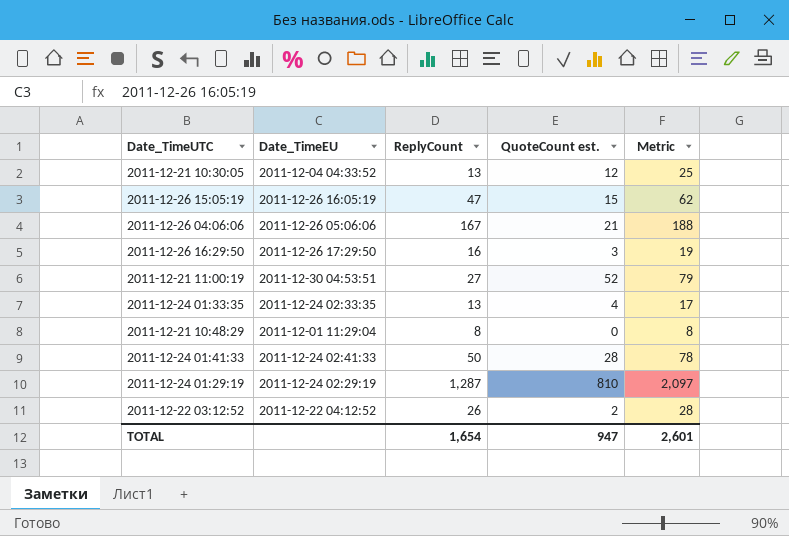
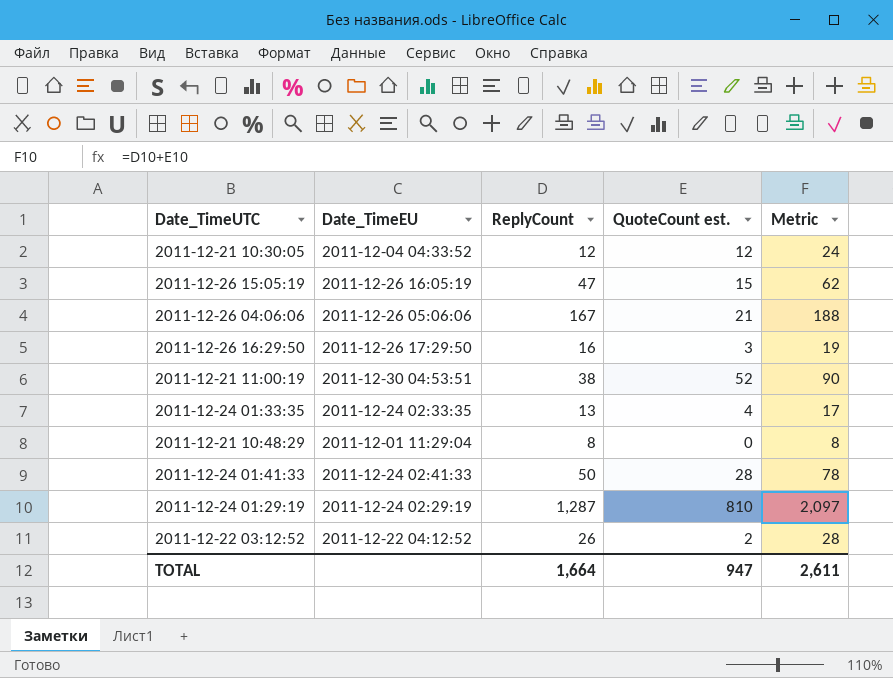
2011-12-21 10:30:05 | ReplyCount: 13 -> 12
2011-12-21 10:30:05 | Metric: 25 -> 24
2011-12-21 11:00:19 | ReplyCount: 27 -> 38
2011-12-21 11:00:19 | Metric: 79 -> 90
TOTAL | ReplyCount: 1,654 -> 1,664
TOTAL | Metric: 2,601 -> 2,611

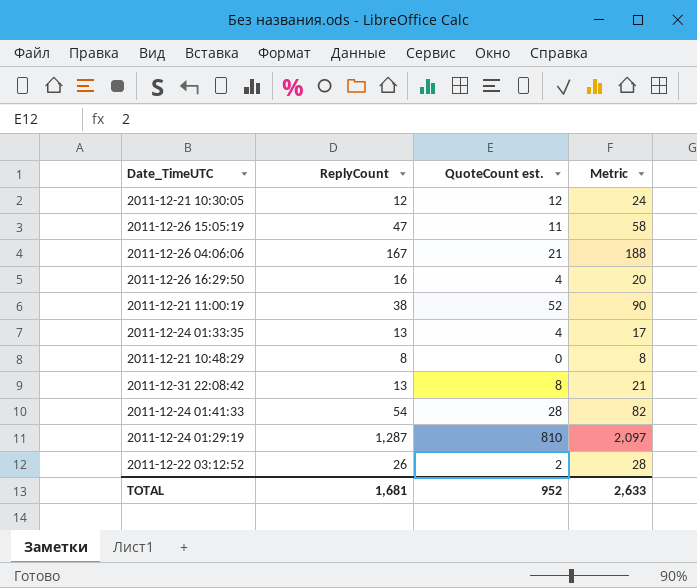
column Date_TimeEU | position: 2 -> none
2011-12-26 15:05:19 | QuoteCount est.: 15 -> 11
2011-12-26 15:05:19 | Metric: 62 -> 58
2011-12-26 16:29:50 | QuoteCount est.: 3 -> 4
2011-12-26 16:29:50 | Metric: 19 -> 20
row 2011-12-31 22:08:42: none -> 13 | 8 | 21
2011-12-24 01:41:33 | ReplyCount: 50 -> 54
2011-12-24 01:41:33 | Metric: 78 -> 82
TOTAL | ReplyCount: 1,664 -> 1,681
TOTAL | QuoteCount est.: 947 -> 952
TOTAL | Metric: 2,611 -> 2,633

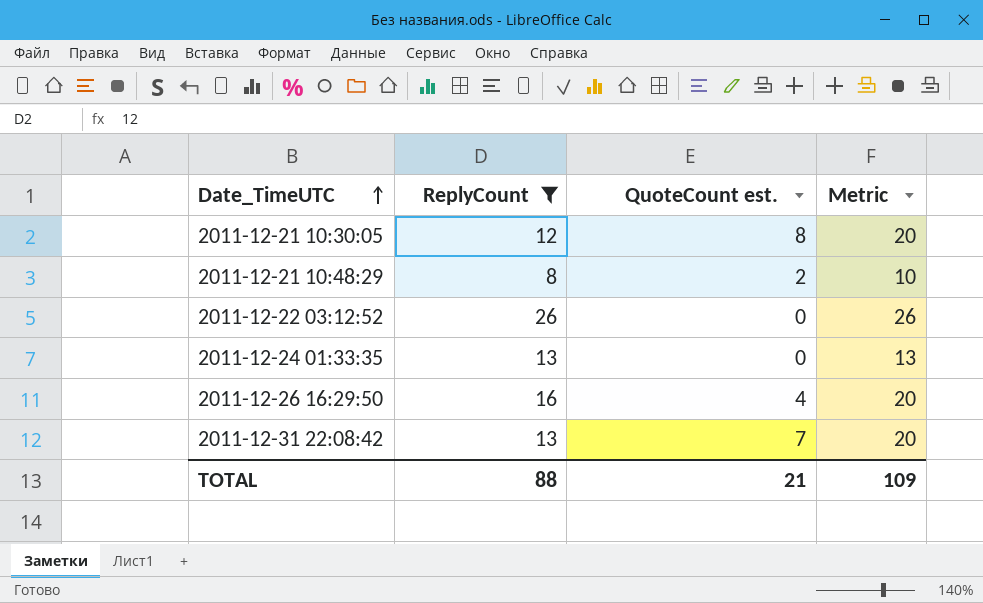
filter: none -> ReplyCount <= 26
row order: none -> Date_TimeUTC ascending
2011-12-21 10:30:05 | QuoteCount est.: 12 -> 8
2011-12-21 10:30:05 | Metric: 24 -> 20
2011-12-21 10:48:29 | QuoteCount est.: 0 -> 2
2011-12-21 10:48:29 | Metric: 8 -> 10
2011-12-22 03:12:52 | QuoteCount est.: 2 -> 0
2011-12-22 03:12:52 | Metric: 28 -> 26
2011-12-24 01:33:35 | QuoteCount est.: 4 -> 0
2011-12-24 01:33:35 | Metric: 17 -> 13
2011-12-31 22:08:42 | QuoteCount est.: 8 -> 7
2011-12-31 22:08:42 | Metric: 21 -> 20
TOTAL | ReplyCount: 1,681 -> 88
TOTAL | QuoteCount est.: 952 -> 21
TOTAL | Metric: 2,633 -> 109

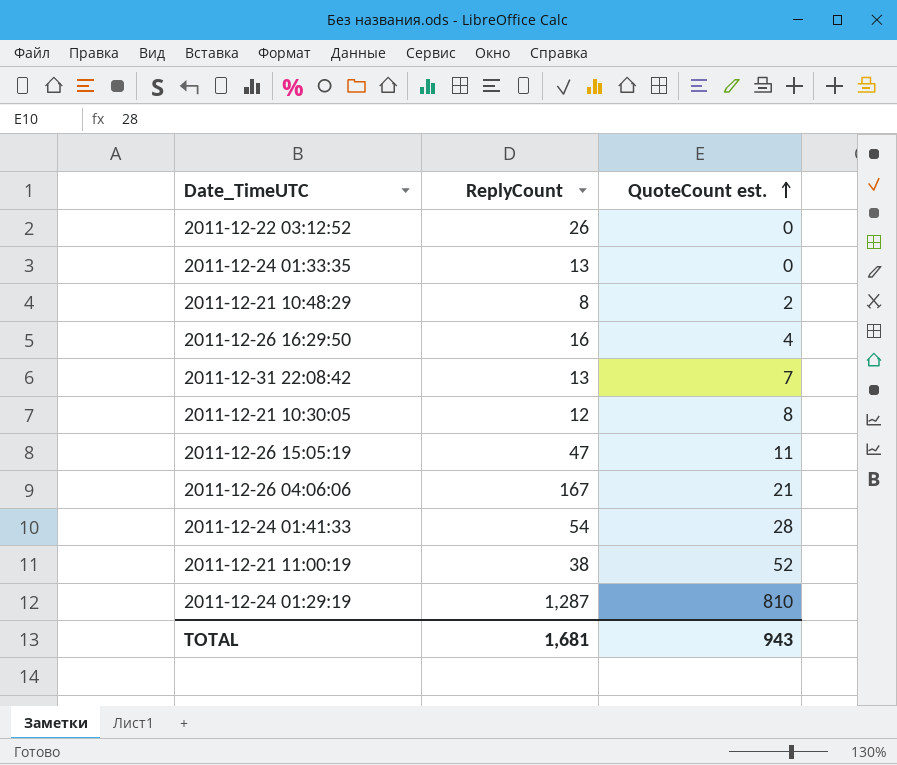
filter: ReplyCount <= 26 -> none
row order: Date_TimeUTC ascending -> QuoteCount est. ascending
column Metric | formula: [ReplyCount] + [QuoteCount est.] -> none
TOTAL | ReplyCount: 88 -> 1,681
TOTAL | QuoteCount est.: 21 -> 943

